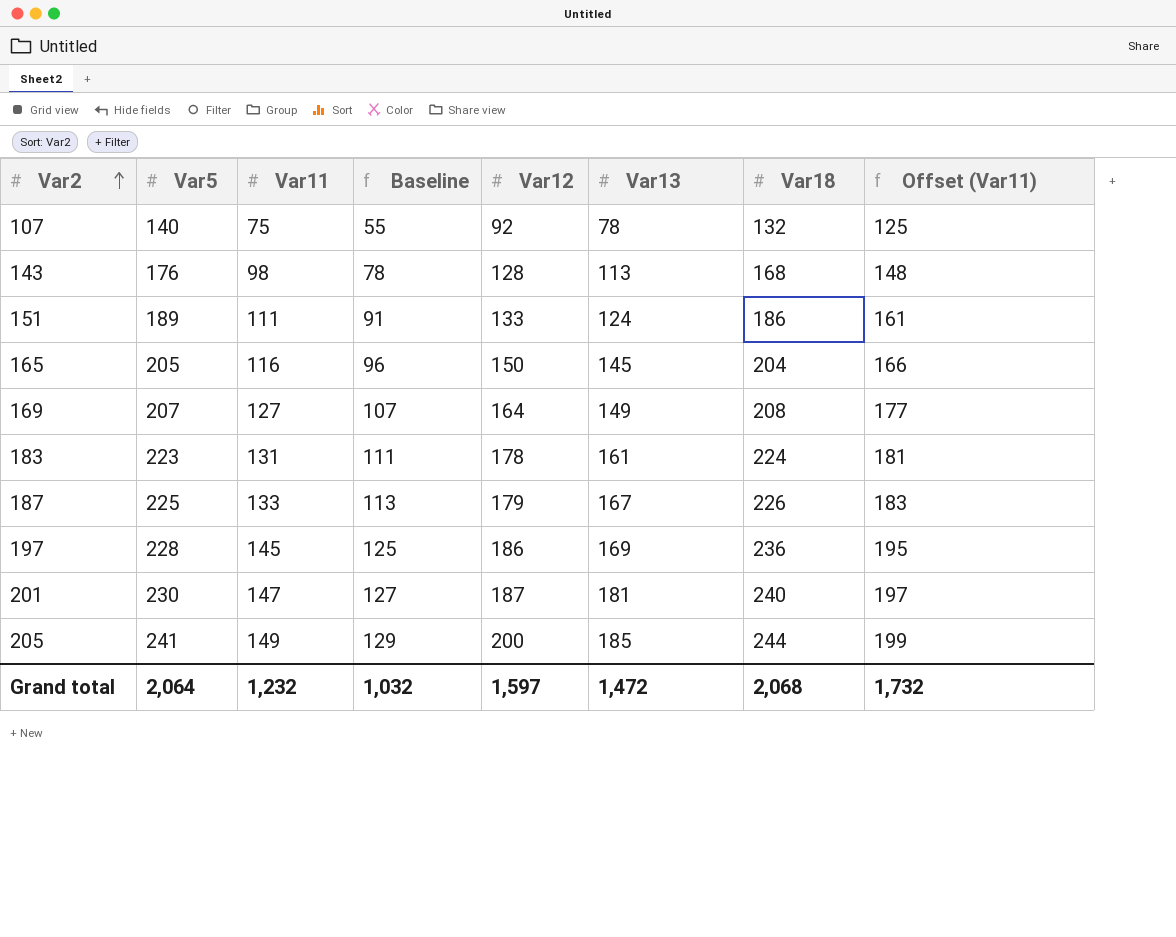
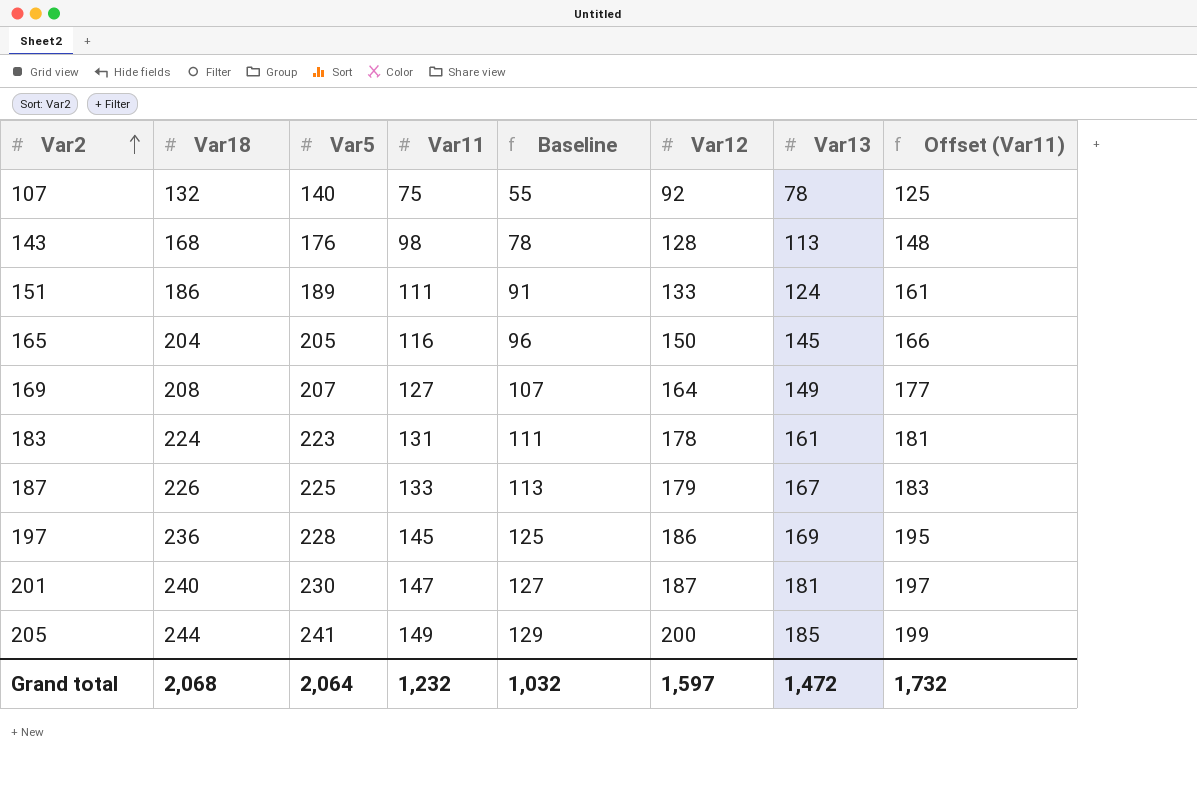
column Var18 | position: 7 -> 2

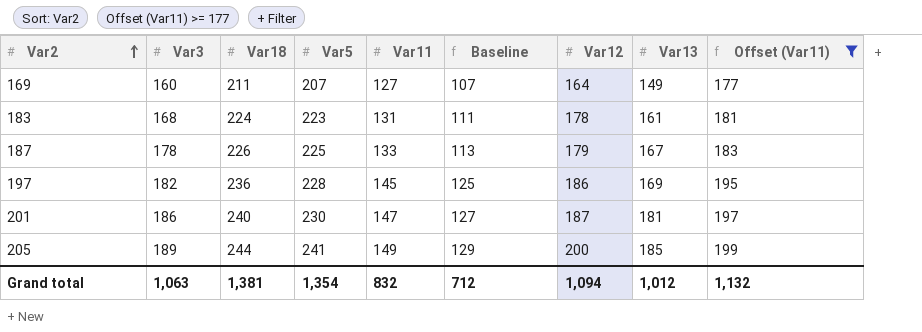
filter: none -> Offset (Var11) >= 177
column Var3 | position: none -> 2
169 | Var18: 208 -> 211
Grand total | Var18: 2,068 -> 1,381
Grand total | Var5: 2,064 -> 1,354
Grand total | Var11: 1,232 -> 832
Grand total | Baseline: 1,032 -> 712
Grand total | Var12: 1,597 -> 1,094
Grand total | Var13: 1,472 -> 1,012
Grand total | Offset (Var11): 1,732 -> 1,132

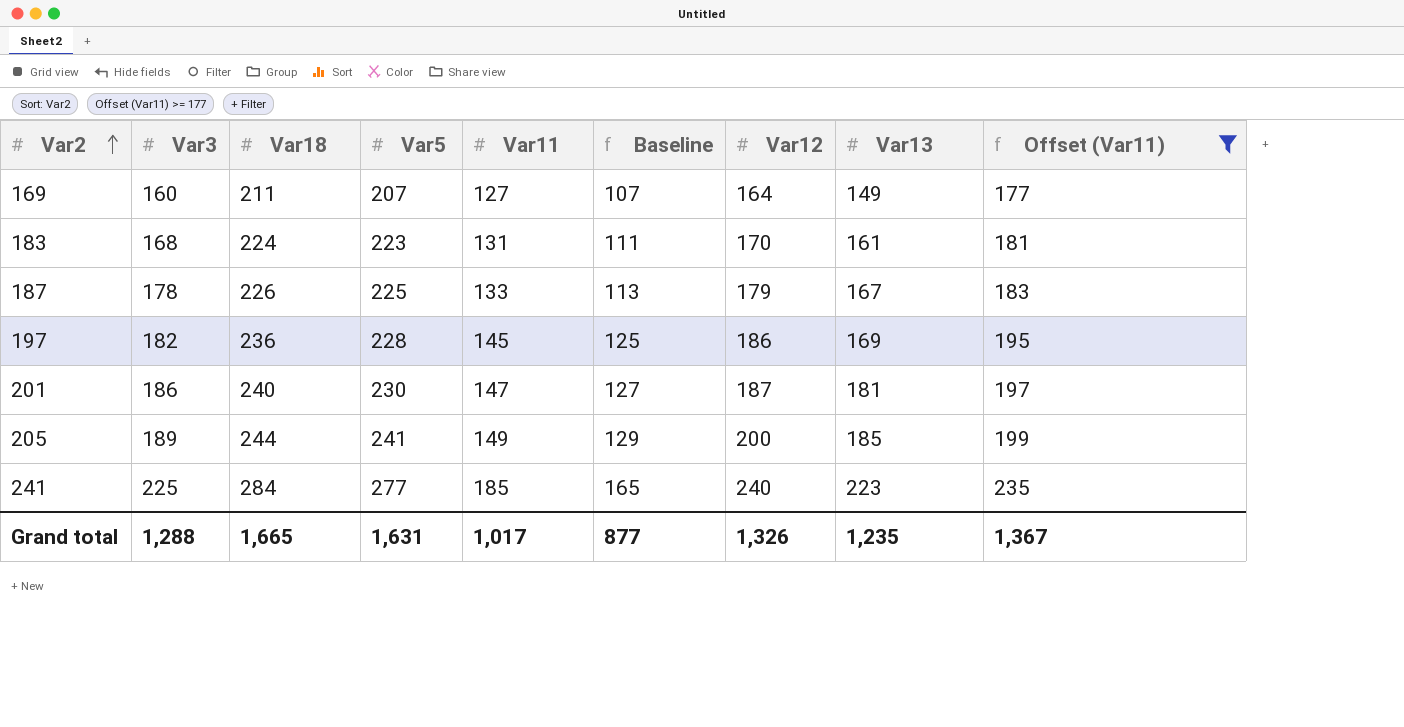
183 | Var12: 178 -> 170
row 241: none -> 225 | 284 | 277 | 185 | 165 | 240 | 223 | 235
Grand total | Var3: 1,063 -> 1,288
Grand total | Var18: 1,381 -> 1,665
Grand total | Var5: 1,354 -> 1,631
Grand total | Var11: 832 -> 1,017
Grand total | Baseline: 712 -> 877
Grand total | Var12: 1,094 -> 1,326
Grand total | Var13: 1,012 -> 1,235
Grand total | Offset (Var11): 1,132 -> 1,367

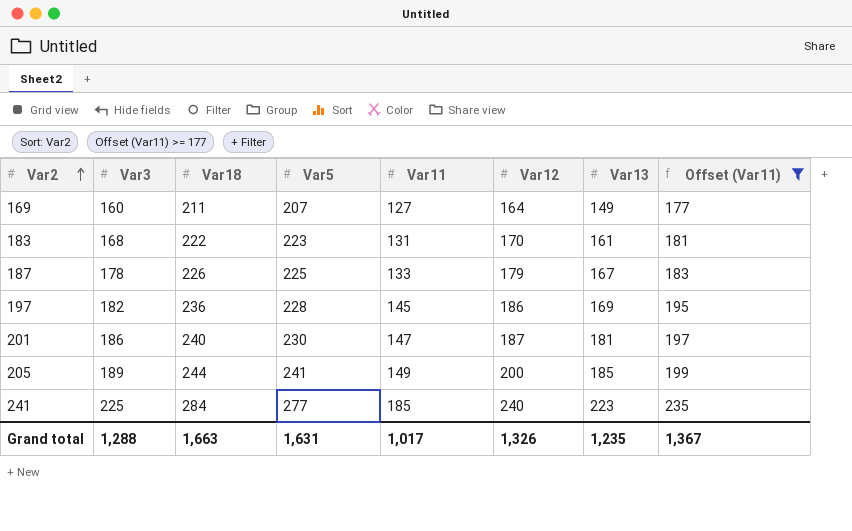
column Baseline | formula: [Var11] - 20 -> none
183 | Var18: 224 -> 222
Grand total | Var18: 1,665 -> 1,663

